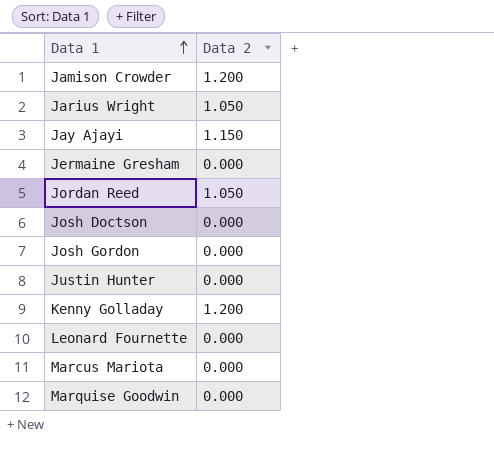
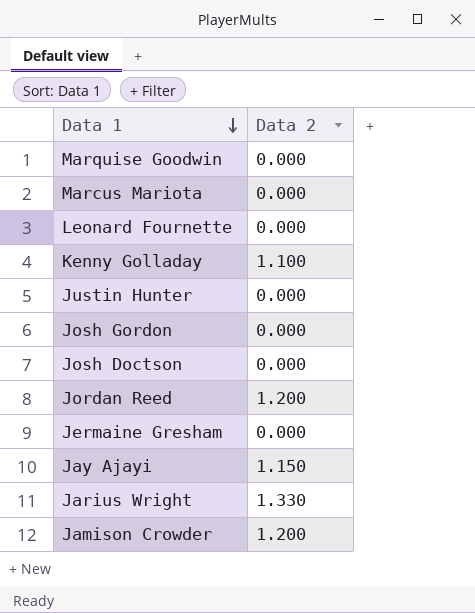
row order: Data 1 ascending -> Data 1 descending
Kenny Golladay | Data 2: 1.200 -> 1.100
Jordan Reed | Data 2: 1.050 -> 1.200
Jarius Wright | Data 2: 1.050 -> 1.330

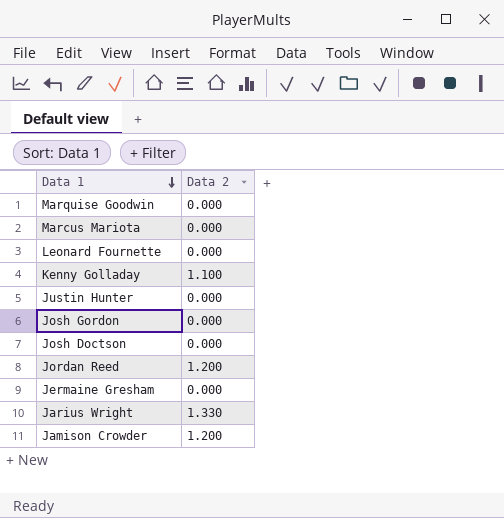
row Jay Ajayi: 1.150 -> none

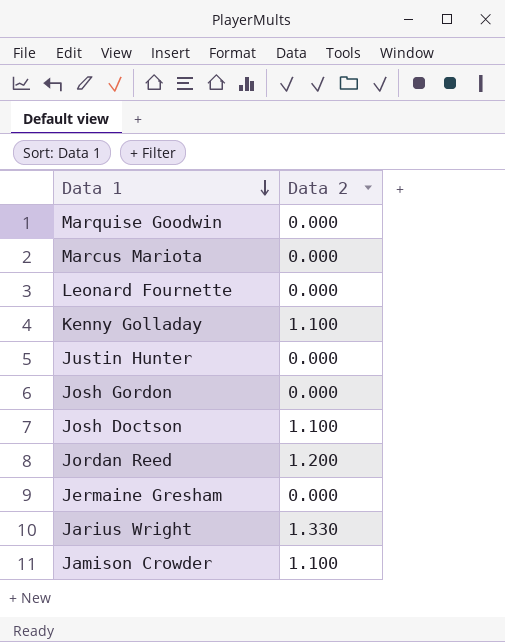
Josh Doctson | Data 2: 0.000 -> 1.100
Jamison Crowder | Data 2: 1.200 -> 1.100

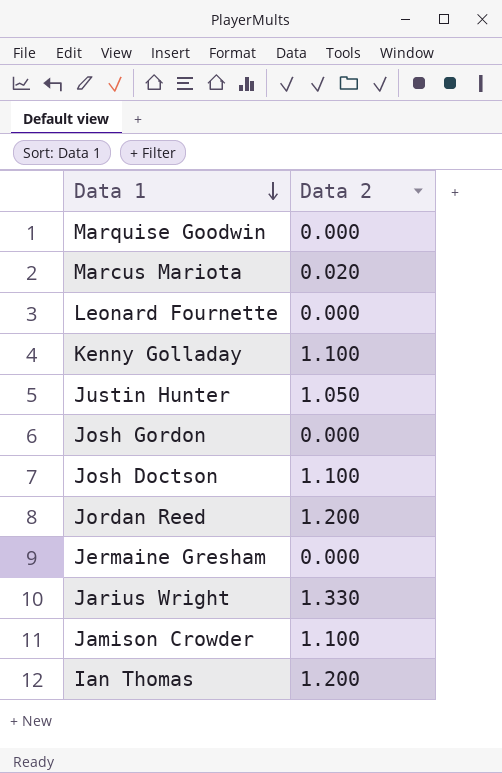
Marcus Mariota | Data 2: 0.000 -> 0.020
Justin Hunter | Data 2: 0.000 -> 1.050
row Ian Thomas: none -> 1.200

